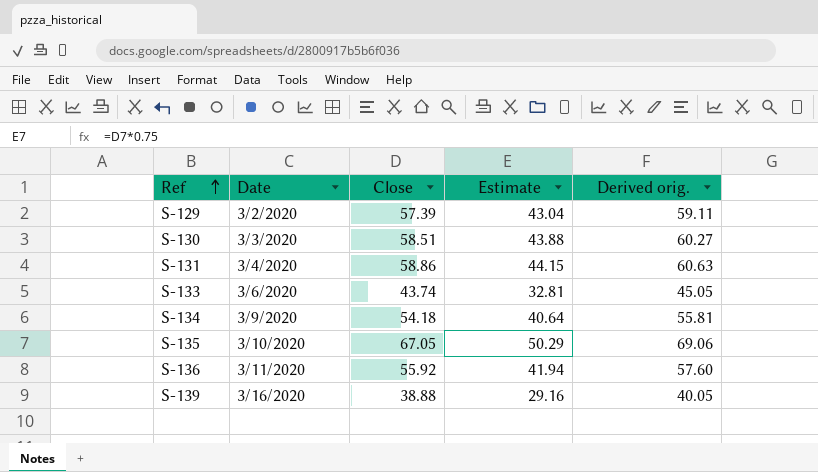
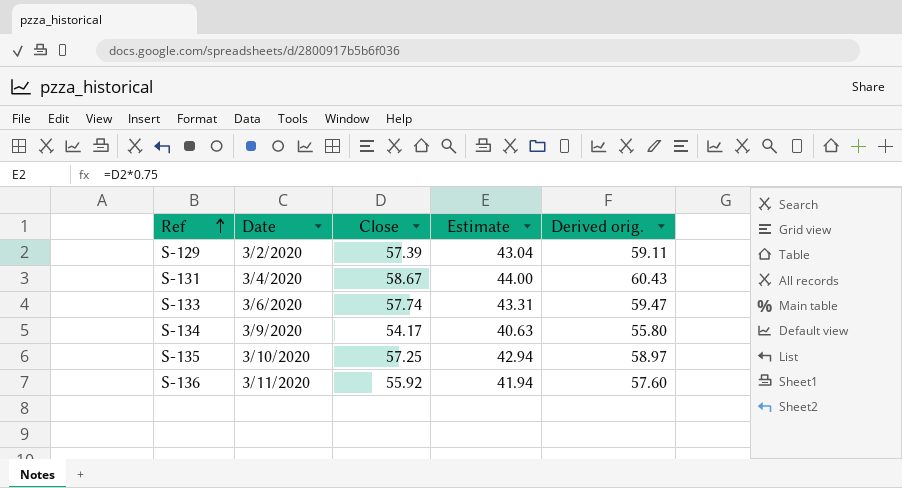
row S-130: 3/3/2020 | 58.51 | 43.88 | 60.27 -> none
row S-139: 3/16/2020 | 38.88 | 29.16 | 40.05 -> none
S-131 | Close: 58.86 -> 58.67
S-131 | Estimate: 44.15 -> 44.00
S-131 | Derived orig.: 60.63 -> 60.43
S-133 | Close: 43.74 -> 57.74
S-133 | Estimate: 32.81 -> 43.31
S-133 | Derived orig.: 45.05 -> 59.47
S-134 | Close: 54.18 -> 54.17
S-134 | Estimate: 40.64 -> 40.63
S-134 | Derived orig.: 55.81 -> 55.80
S-135 | Close: 67.05 -> 57.25
S-135 | Estimate: 50.29 -> 42.94
S-135 | Derived orig.: 69.06 -> 58.97

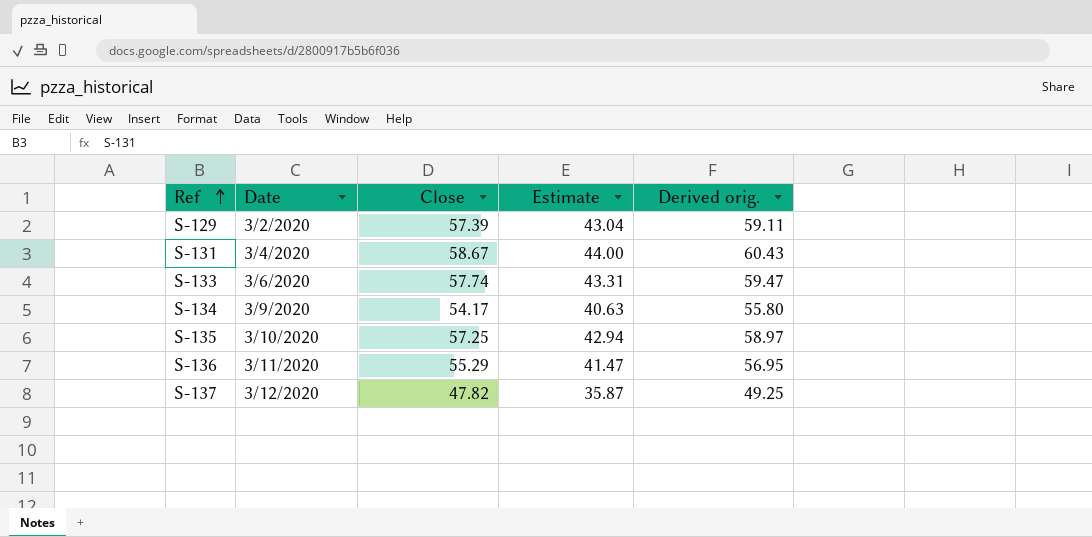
S-136 | Close: 55.92 -> 55.29
S-136 | Estimate: 41.94 -> 41.47
S-136 | Derived orig.: 57.60 -> 56.95
row S-137: none -> 3/12/2020 | 47.82 | 35.87 | 49.25

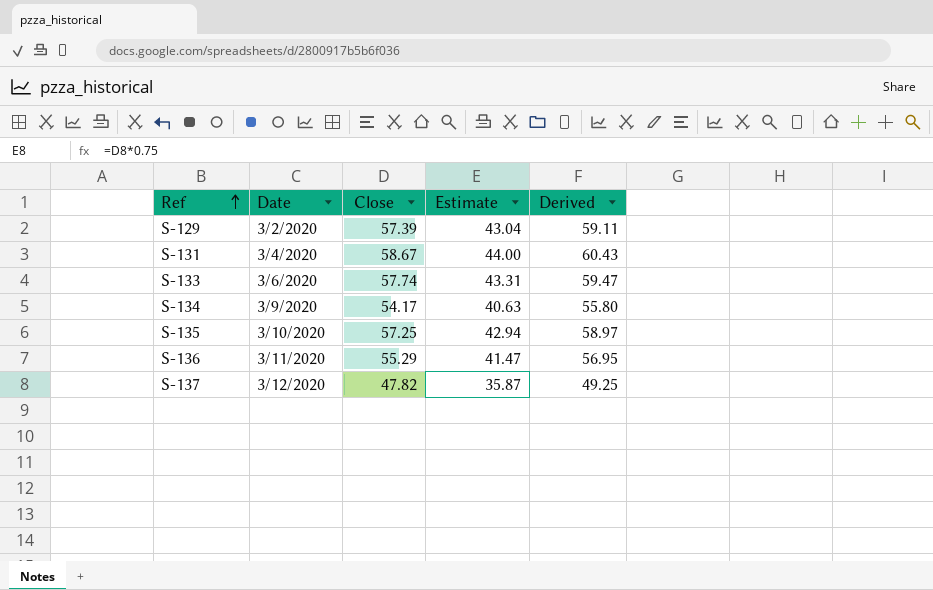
column name: Derived orig. -> Derived

